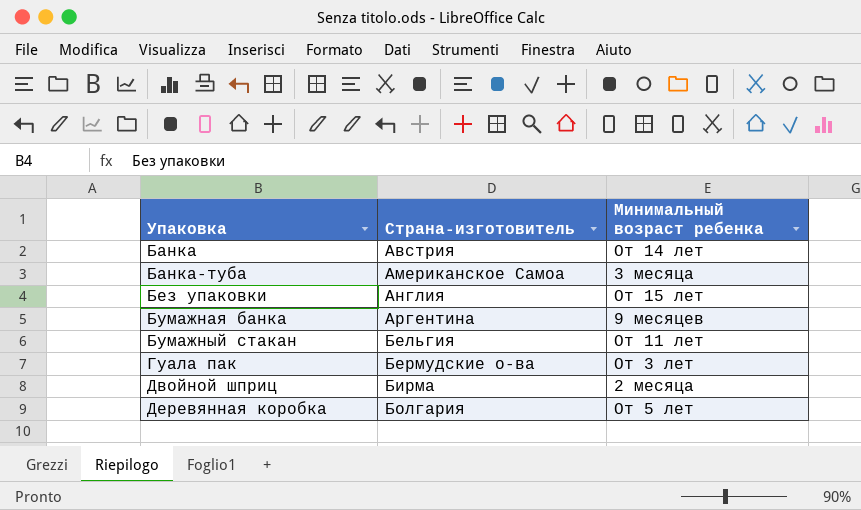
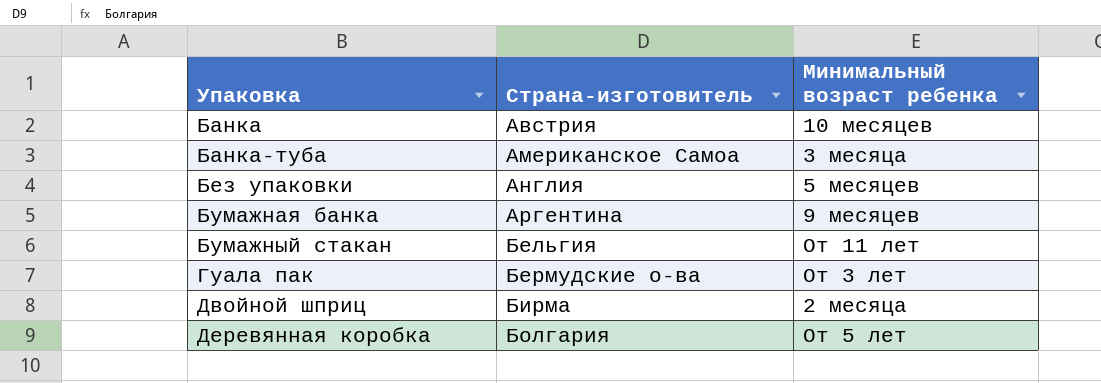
Банка | Минимальный возраст ребенка: От 14 лет -> 10 месяцев
Без упаковки | Минимальный возраст ребенка: От 15 лет -> 5 месяцев

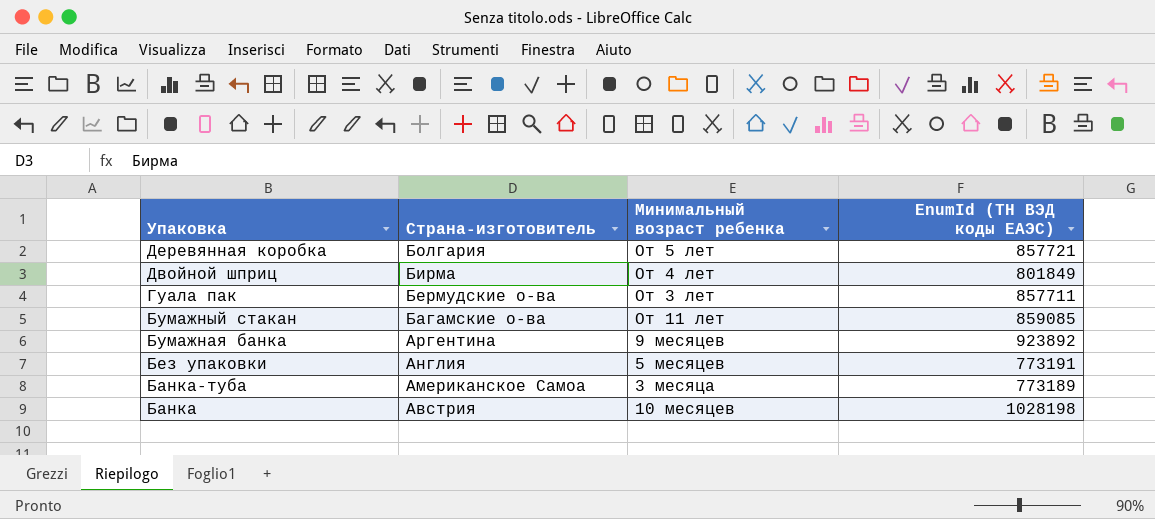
row order: Упаковка ascending -> Упаковка descending
column EnumId (ТН ВЭД коды ЕАЭС) | position: none -> 4
Двойной шприц | Минимальный возраст ребенка: 2 месяца -> От 4 лет
Бумажный стакан | Страна-изготовитель: Бельгия -> Багамские о-ва

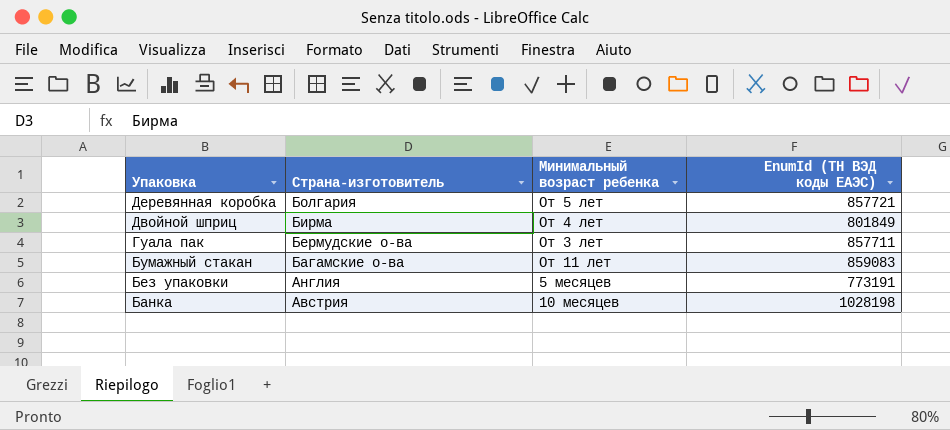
row Бумажная банка: Аргентина | 9 месяцев | 923892 -> none
row Банка-туба: Американское Самоа | 3 месяца | 773189 -> none
Бумажный стакан | EnumId (ТН ВЭД коды ЕАЭС): 859085 -> 859083

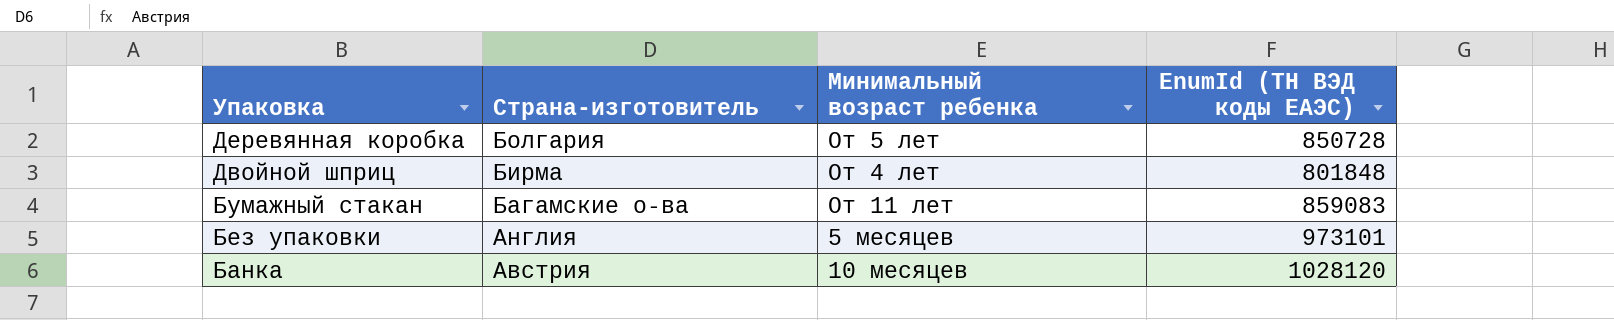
row Гуала пак: Бермудские о-ва | От 3 лет | 857711 -> none
Деревянная коробка | EnumId (ТН ВЭД коды ЕАЭС): 857721 -> 850728
Двойной шприц | EnumId (ТН ВЭД коды ЕАЭС): 801849 -> 801848
Без упаковки | EnumId (ТН ВЭД коды ЕАЭС): 773191 -> 973101
Банка | EnumId (ТН ВЭД коды ЕАЭС): 1028198 -> 1028120

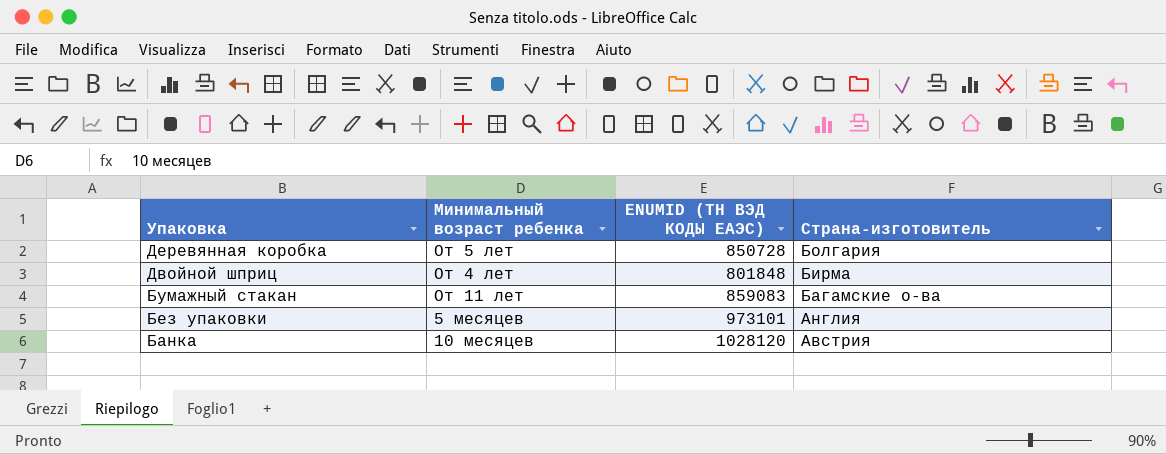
column name: EnumId (ТН ВЭД коды ЕАЭС) -> ENUMID (ТН ВЭД КОДЫ ЕАЭС)
column Страна-изготовитель | position: 2 -> 4

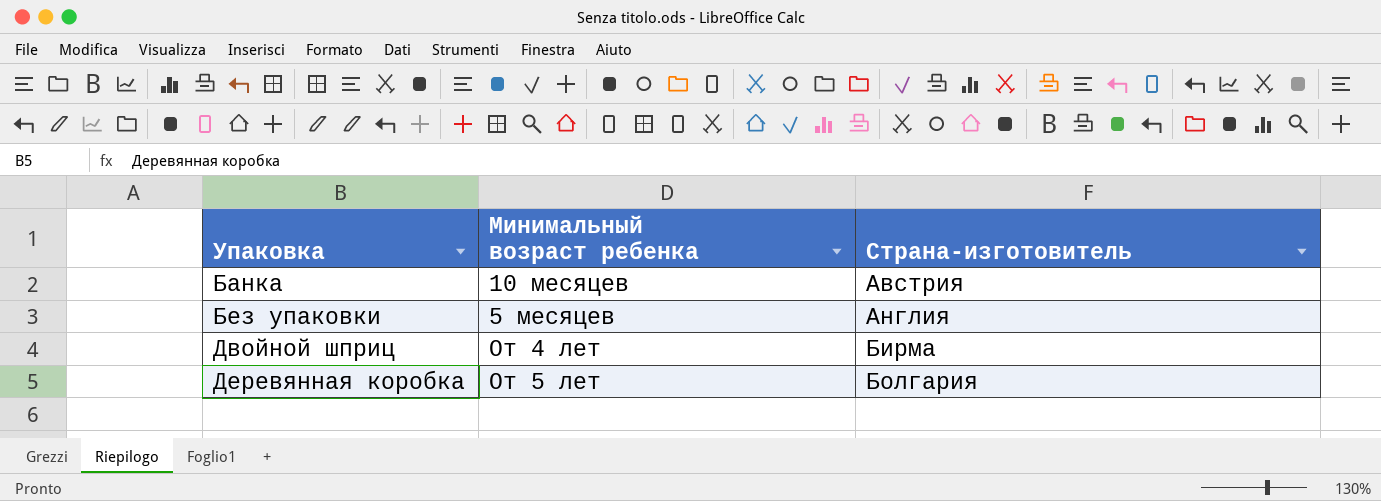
row order: Упаковка descending -> Упаковка ascending
column ENUMID (ТН ВЭД КОДЫ ЕАЭС) | position: 3 -> none
row Бумажный стакан: От 11 лет | 859083 | Багамские о-ва -> none

